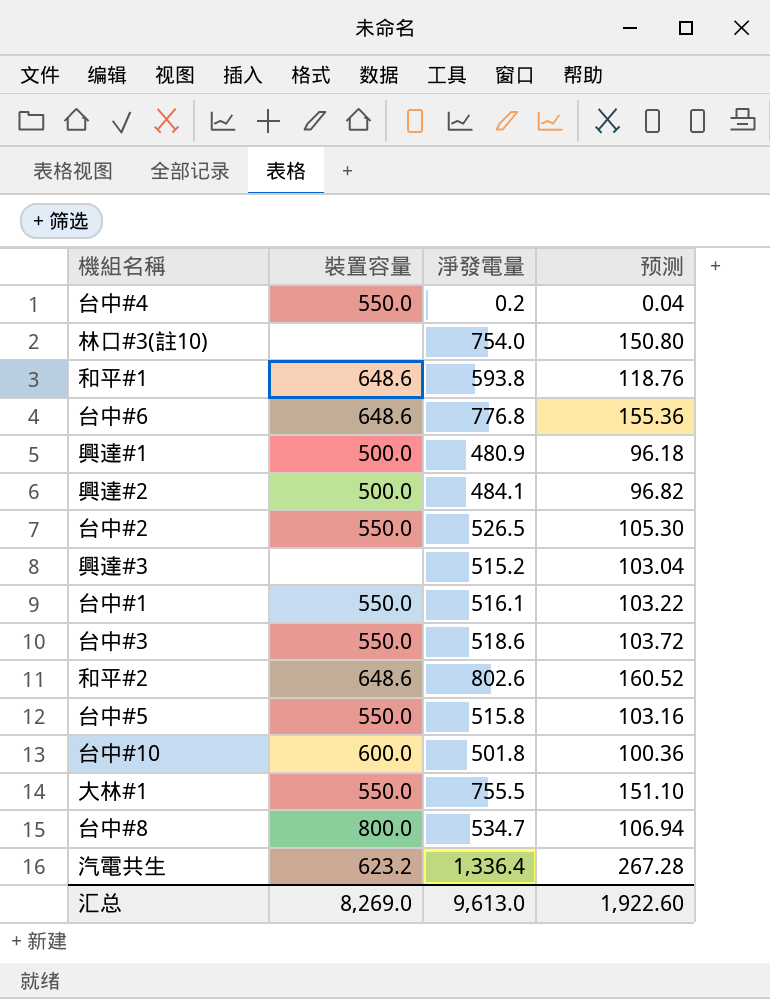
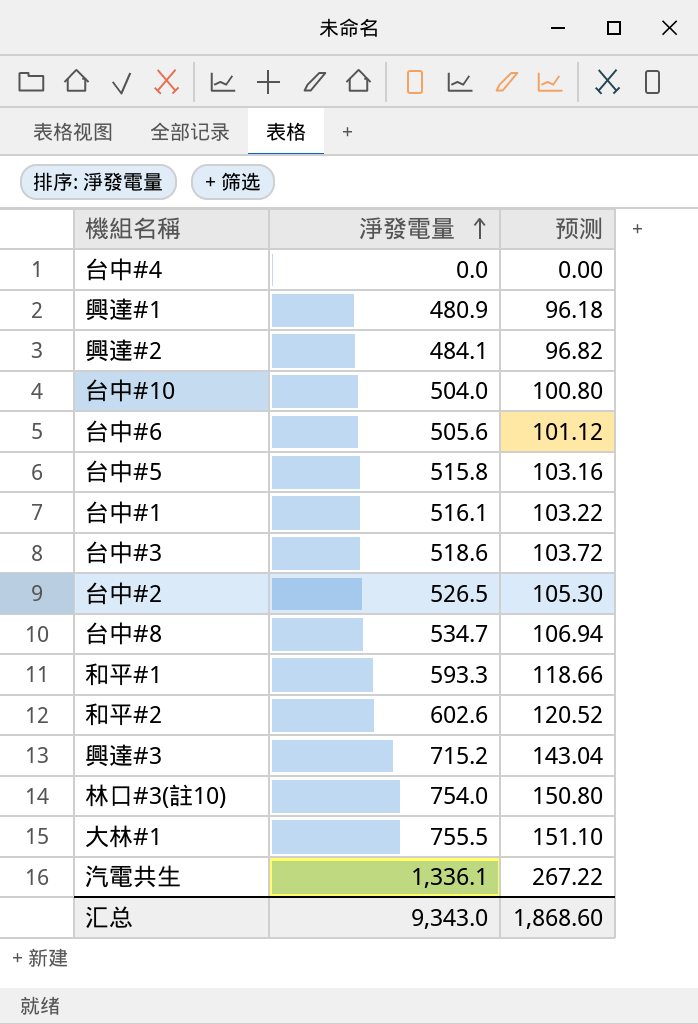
row order: none -> 淨發電量 ascending
column 裝置容量 | position: 2 -> none
台中#4 | 淨發電量: 0.2 -> 0.0
台中#4 | 预测: 0.04 -> 0.00
台中#10 | 淨發電量: 501.8 -> 504.0
台中#10 | 预测: 100.36 -> 100.80
台中#6 | 淨發電量: 776.8 -> 505.6
台中#6 | 预测: 155.36 -> 101.12
和平#1 | 淨發電量: 593.8 -> 593.3
和平#1 | 预测: 118.76 -> 118.66
和平#2 | 淨發電量: 802.6 -> 602.6
和平#2 | 预测: 160.52 -> 120.52
興達#3 | 淨發電量: 515.2 -> 715.2
興達#3 | 预测: 103.04 -> 143.04
汽電共生 | 淨發電量: 1,336.4 -> 1,336.1
汽電共生 | 预测: 267.28 -> 267.22
汇总 | 淨發電量: 9,613.0 -> 9,343.0
汇总 | 预测: 1,922.60 -> 1,868.60

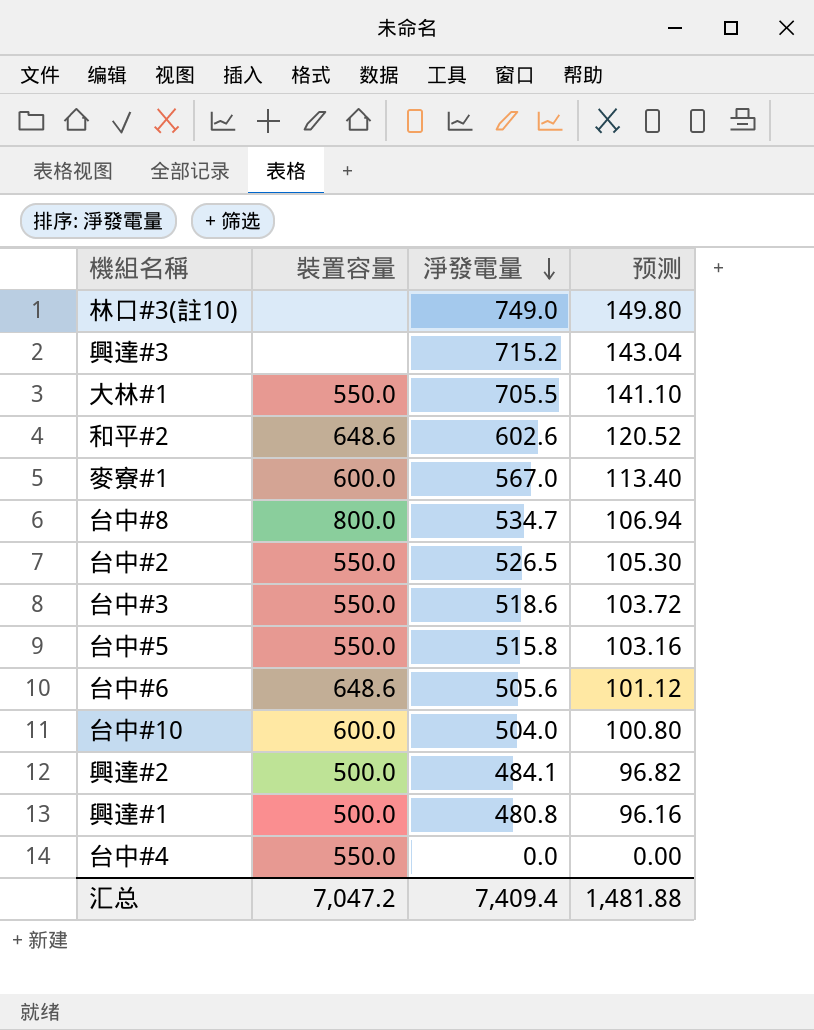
row order: 淨發電量 ascending -> 淨發電量 descending
column 裝置容量 | position: none -> 2
row 台中#1: 516.1 | 103.22 -> none
row 和平#1: 593.3 | 118.66 -> none
row 汽電共生: 1,336.1 | 267.22 -> none
林口#3(註10) | 淨發電量: 754.0 -> 749.0
林口#3(註10) | 预测: 150.80 -> 149.80
大林#1 | 淨發電量: 755.5 -> 705.5
大林#1 | 预测: 151.10 -> 141.10
row 麥寮#1: none -> 600.0 | 567.0 | 113.40
興達#1 | 淨發電量: 480.9 -> 480.8
興達#1 | 预测: 96.18 -> 96.16
汇总 | 淨發電量: 9,343.0 -> 7,409.4
汇总 | 预测: 1,868.60 -> 1,481.88

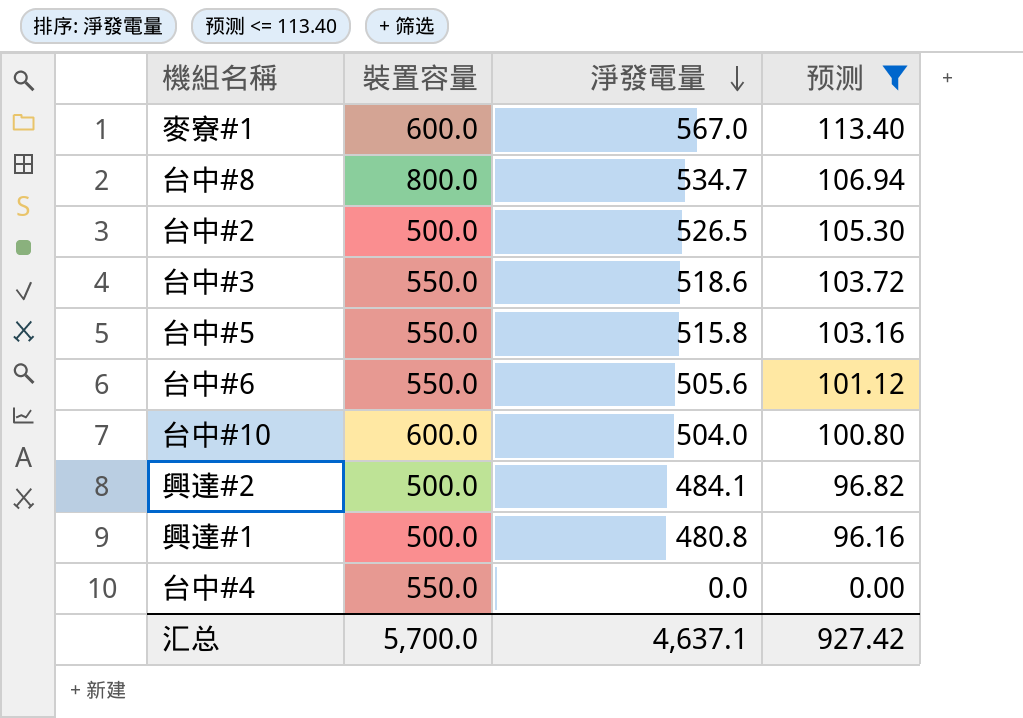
filter: none -> 预测 <= 113.40
台中#2 | 裝置容量: 550.0 -> 500.0
台中#6 | 裝置容量: 648.6 -> 550.0
汇总 | 裝置容量: 7,047.2 -> 5,700.0
汇总 | 淨發電量: 7,409.4 -> 4,637.1
汇总 | 预测: 1,481.88 -> 927.42

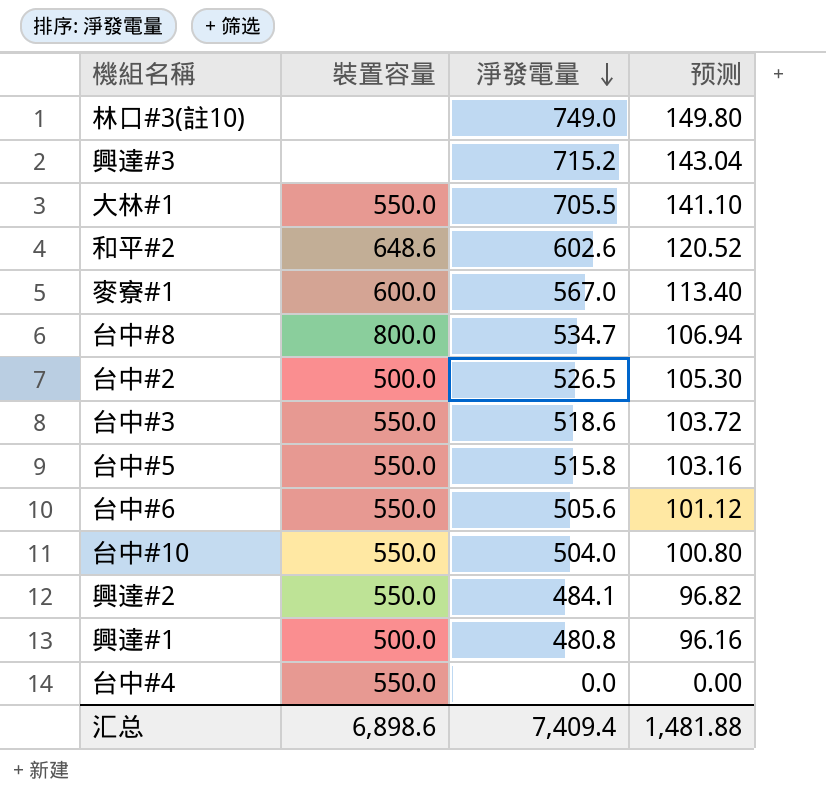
filter: 预测 <= 113.40 -> none
台中#10 | 裝置容量: 600.0 -> 550.0
興達#2 | 裝置容量: 500.0 -> 550.0
汇总 | 裝置容量: 5,700.0 -> 6,898.6
汇总 | 淨發電量: 4,637.1 -> 7,409.4
汇总 | 预测: 927.42 -> 1,481.88

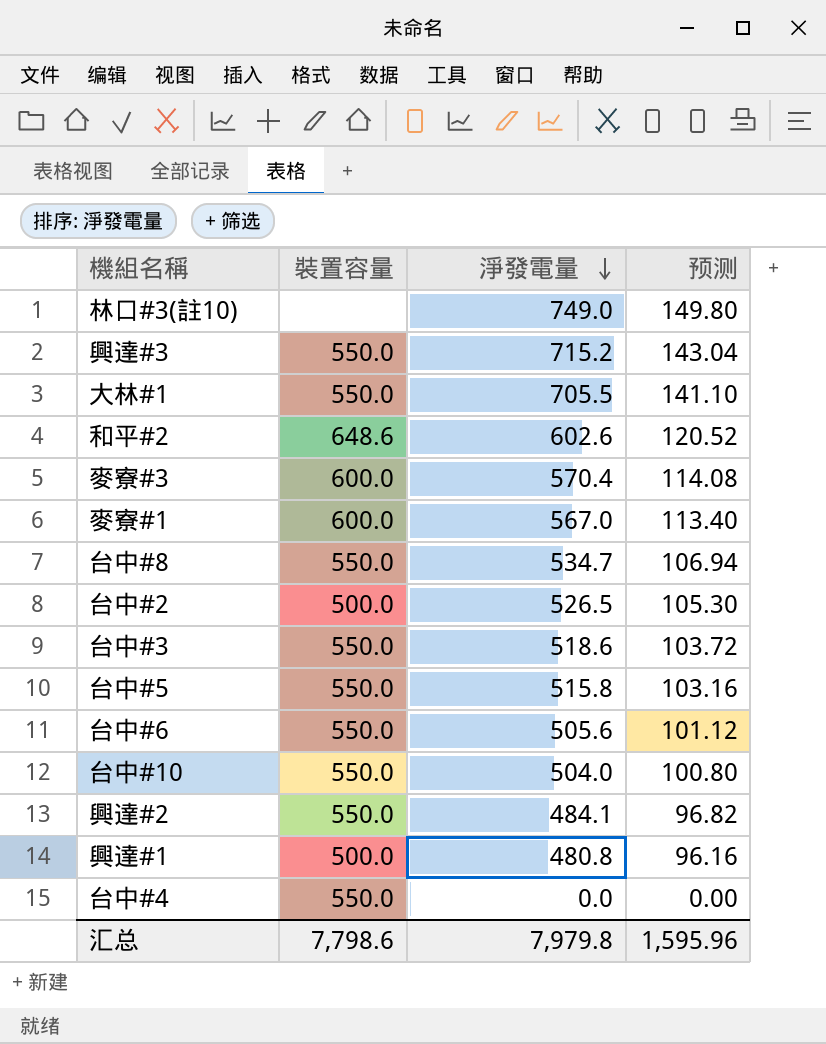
興達#3 | 裝置容量: none -> 550.0
row 麥寮#3: none -> 600.0 | 570.4 | 114.08
台中#8 | 裝置容量: 800.0 -> 550.0
汇总 | 裝置容量: 6,898.6 -> 7,798.6
汇总 | 淨發電量: 7,409.4 -> 7,979.8
汇总 | 预测: 1,481.88 -> 1,595.96

